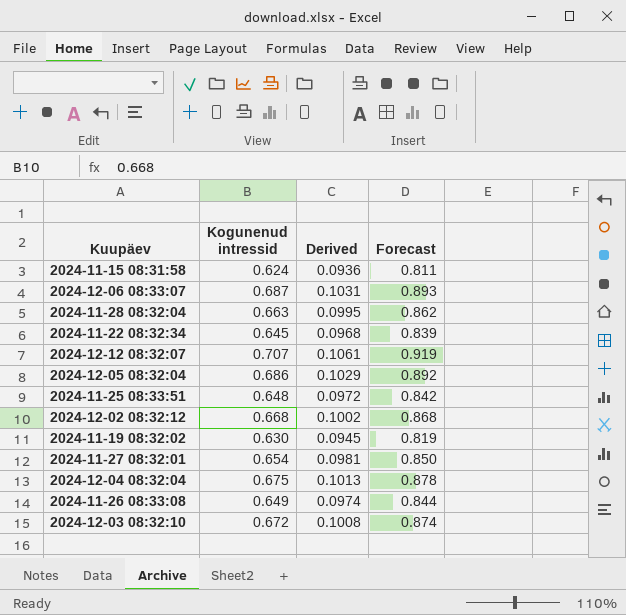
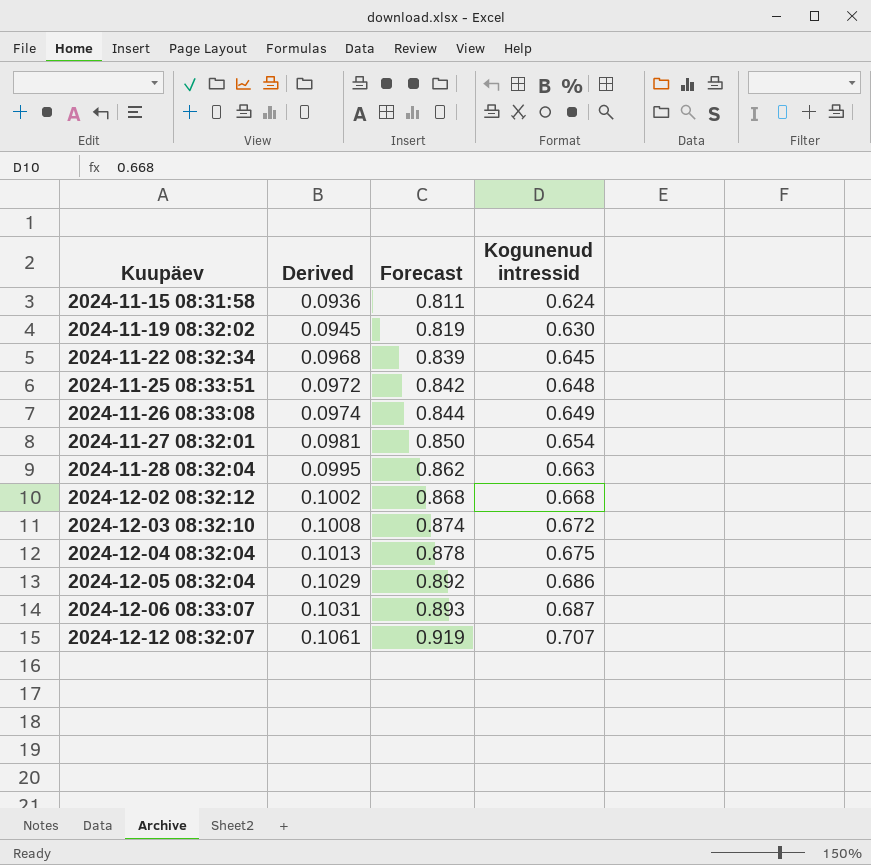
row order: none -> Kuupäev ascending
column Kogunenud intressid | position: 2 -> 4

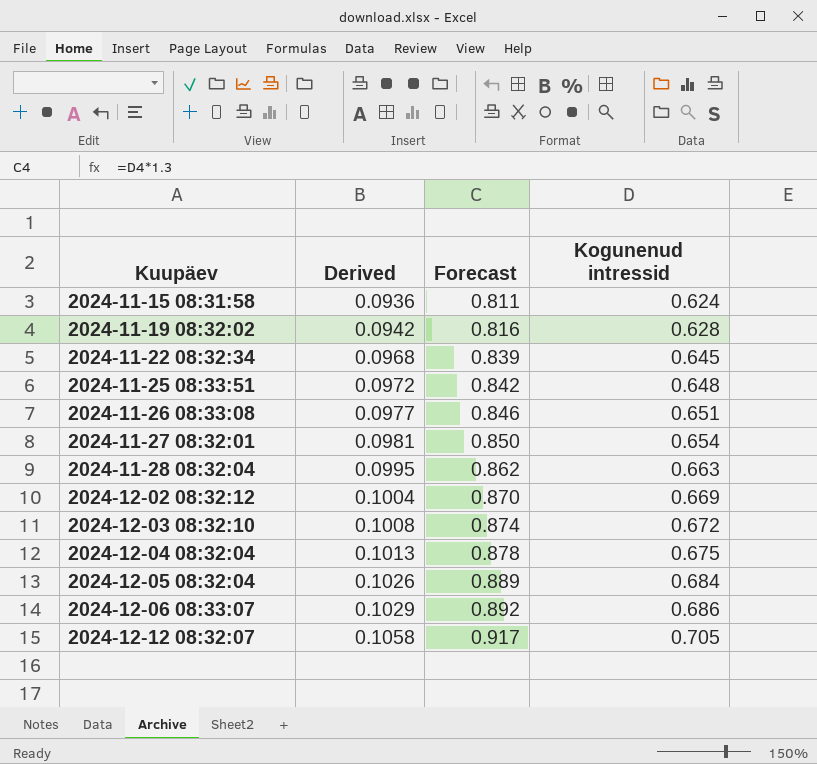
2024-11-19 08:32:02 | Derived: 0.0945 -> 0.0942
2024-11-19 08:32:02 | Forecast: 0.819 -> 0.816
2024-11-19 08:32:02 | Kogunenud intressid: 0.630 -> 0.628
2024-11-26 08:33:08 | Derived: 0.0974 -> 0.0977
2024-11-26 08:33:08 | Forecast: 0.844 -> 0.846
2024-11-26 08:33:08 | Kogunenud intressid: 0.649 -> 0.651
2024-12-02 08:32:12 | Derived: 0.1002 -> 0.1004
2024-12-02 08:32:12 | Forecast: 0.868 -> 0.870
2024-12-02 08:32:12 | Kogunenud intressid: 0.668 -> 0.669
2024-12-05 08:32:04 | Derived: 0.1029 -> 0.1026
2024-12-05 08:32:04 | Forecast: 0.892 -> 0.889
2024-12-05 08:32:04 | Kogunenud intressid: 0.686 -> 0.684
2024-12-06 08:33:07 | Derived: 0.1031 -> 0.1029
2024-12-06 08:33:07 | Forecast: 0.893 -> 0.892
2024-12-06 08:33:07 | Kogunenud intressid: 0.687 -> 0.686
2024-12-12 08:32:07 | Derived: 0.1061 -> 0.1058
2024-12-12 08:32:07 | Forecast: 0.919 -> 0.917
2024-12-12 08:32:07 | Kogunenud intressid: 0.707 -> 0.705

